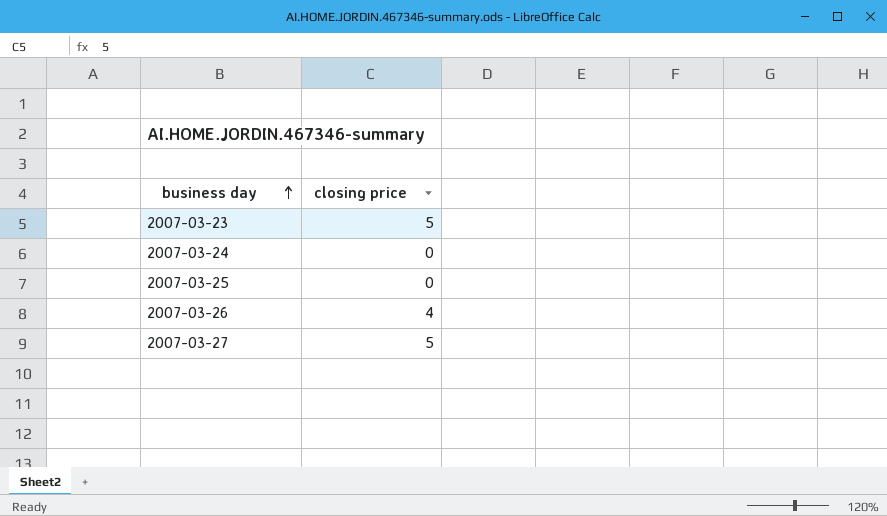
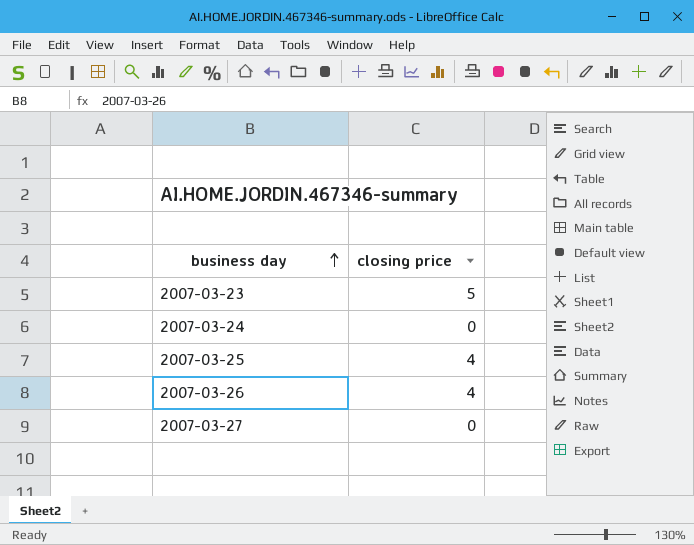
2007-03-25 | closing price: 0 -> 4
2007-03-27 | closing price: 5 -> 0

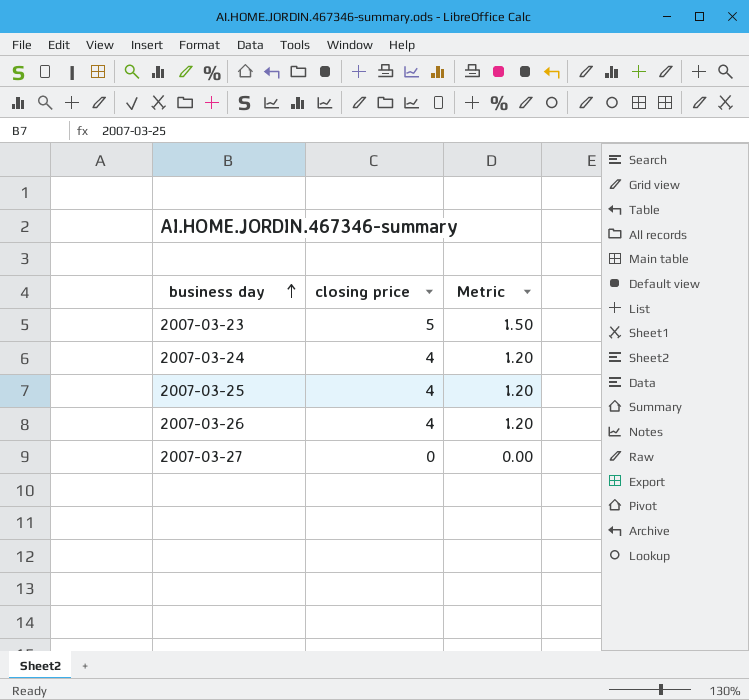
column Metric | formula: none -> [closing price] * 0.3
2007-03-24 | closing price: 0 -> 4

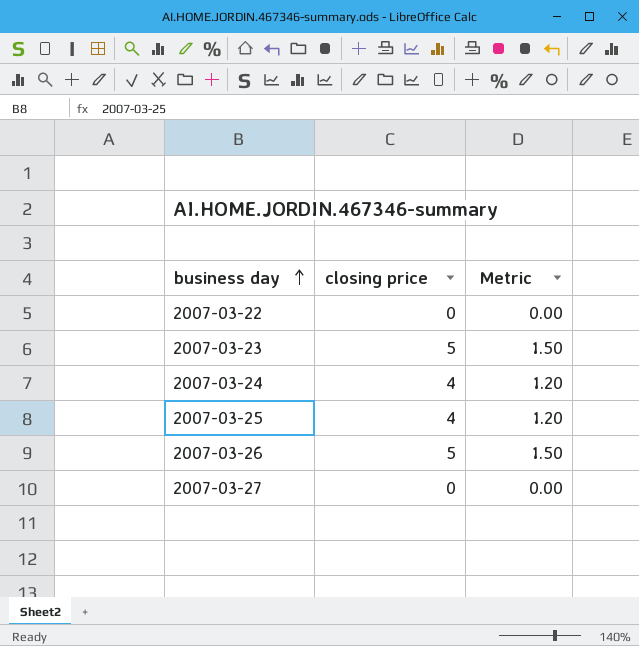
row 2007-03-22: none -> 0 | 0.00
2007-03-26 | closing price: 4 -> 5
2007-03-26 | Metric: 1.20 -> 1.50

